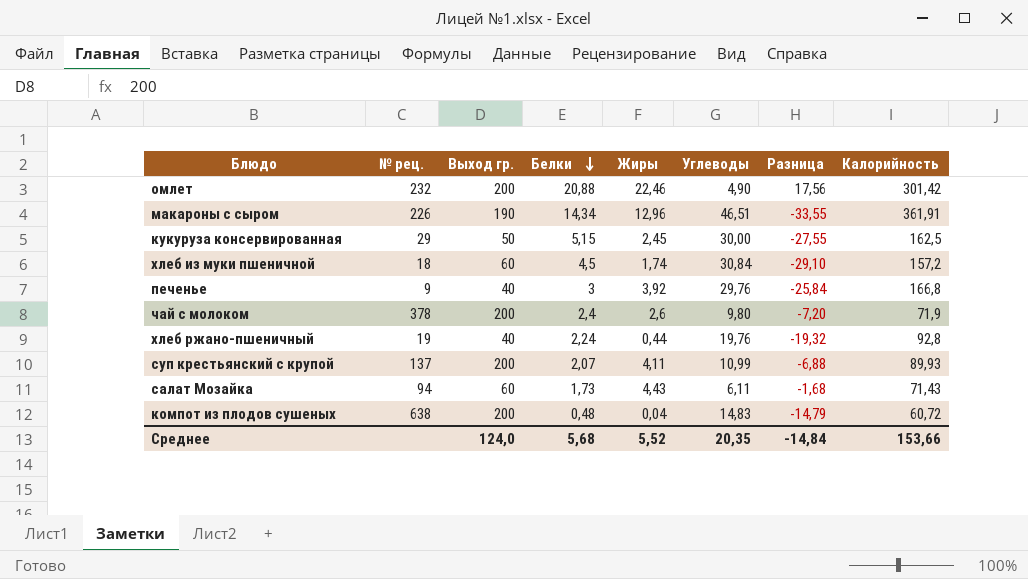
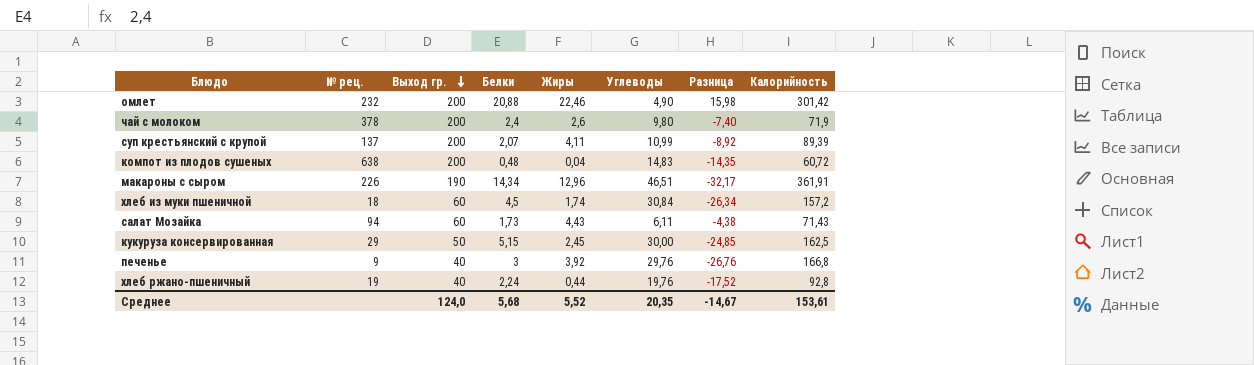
row order: Белки descending -> Выход гр. descending
column Разница | formula: [Жиры] - [Углеводы] -> [Белки] - [Углеводы]
суп крестьянский с крупой | Калорийность: 89,93 -> 89,39
Среднее | Разница: -14,84 -> -14,67
Среднее | Калорийность: 153,66 -> 153,61

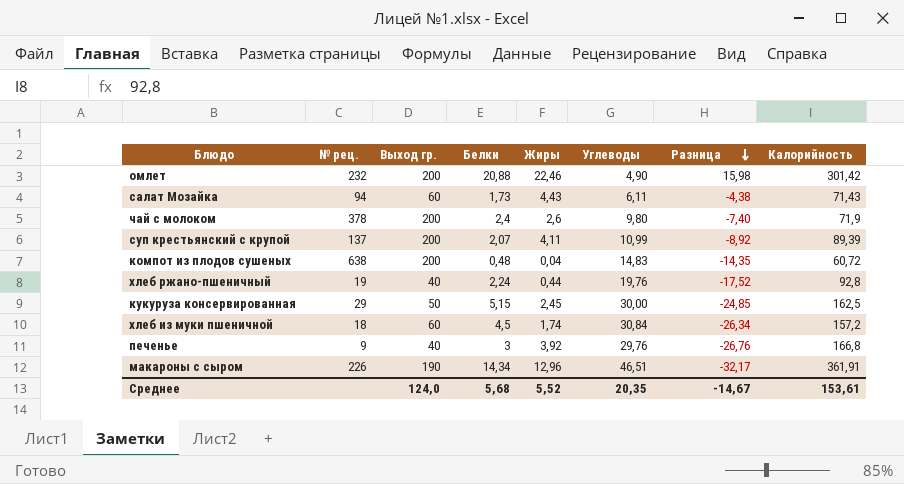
row order: Выход гр. descending -> Разница descending

